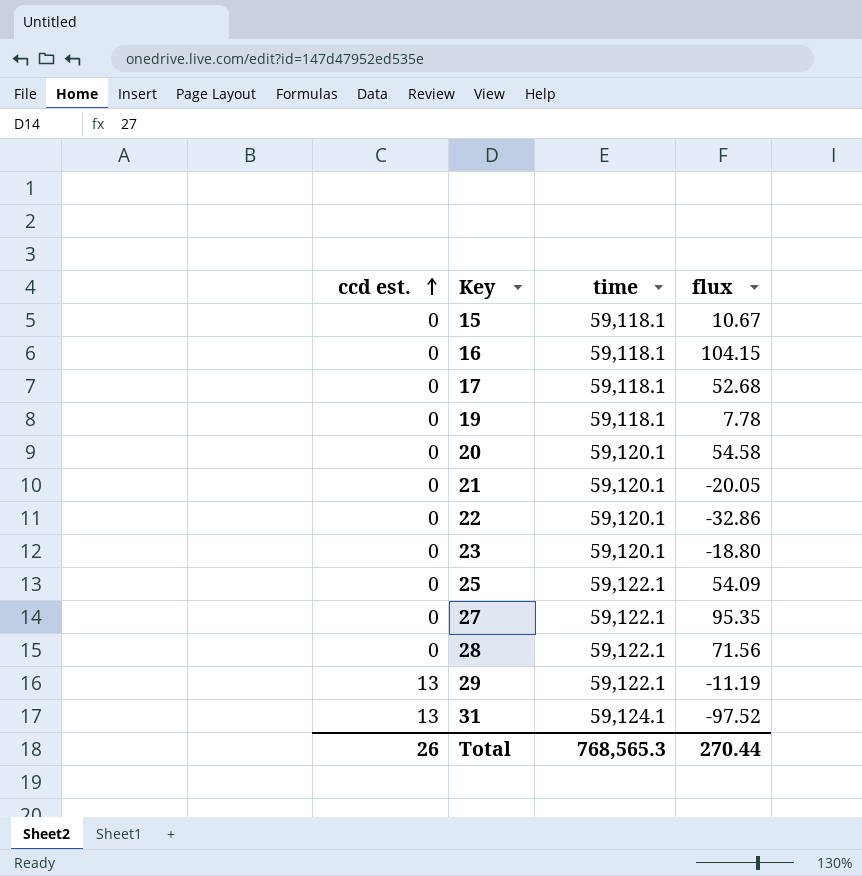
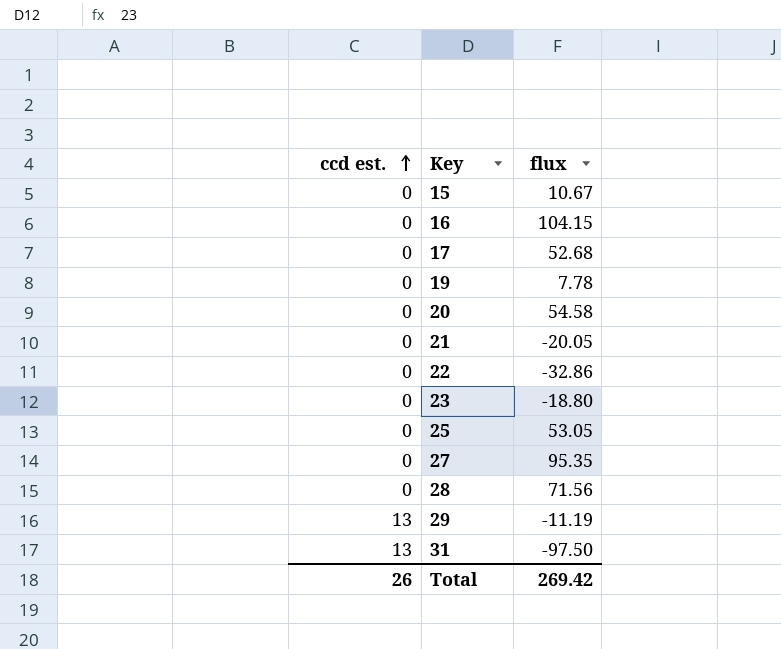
column time | position: 3 -> none
25 | flux: 54.09 -> 53.05
31 | flux: -97.52 -> -97.50
Total | flux: 270.44 -> 269.42

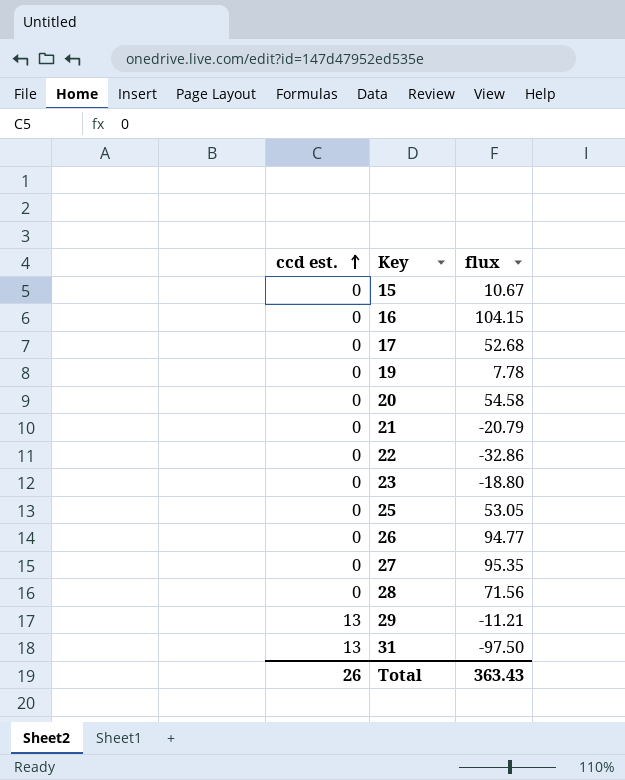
21 | flux: -20.05 -> -20.79
row 26: none -> 0 | 94.77
29 | flux: -11.19 -> -11.21
Total | flux: 269.42 -> 363.43

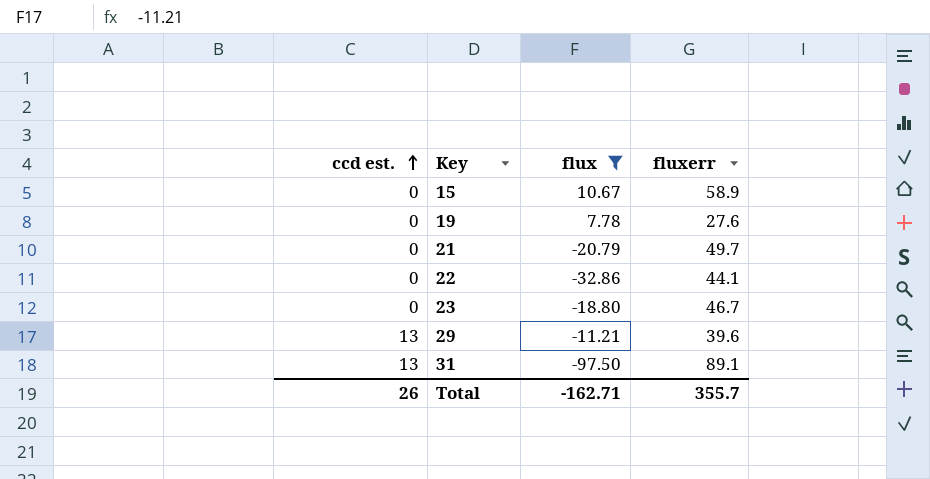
filter: none -> flux <= 10.67
column fluxerr | position: none -> 4
Total | flux: 363.43 -> -162.71

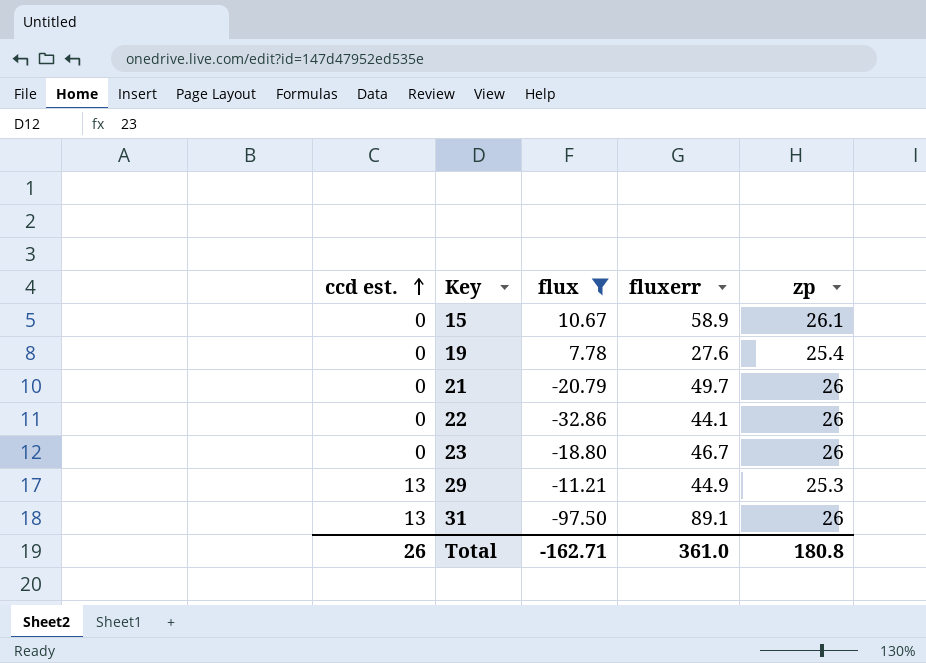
column zp | position: none -> 5
29 | fluxerr: 39.6 -> 44.9
Total | fluxerr: 355.7 -> 361.0

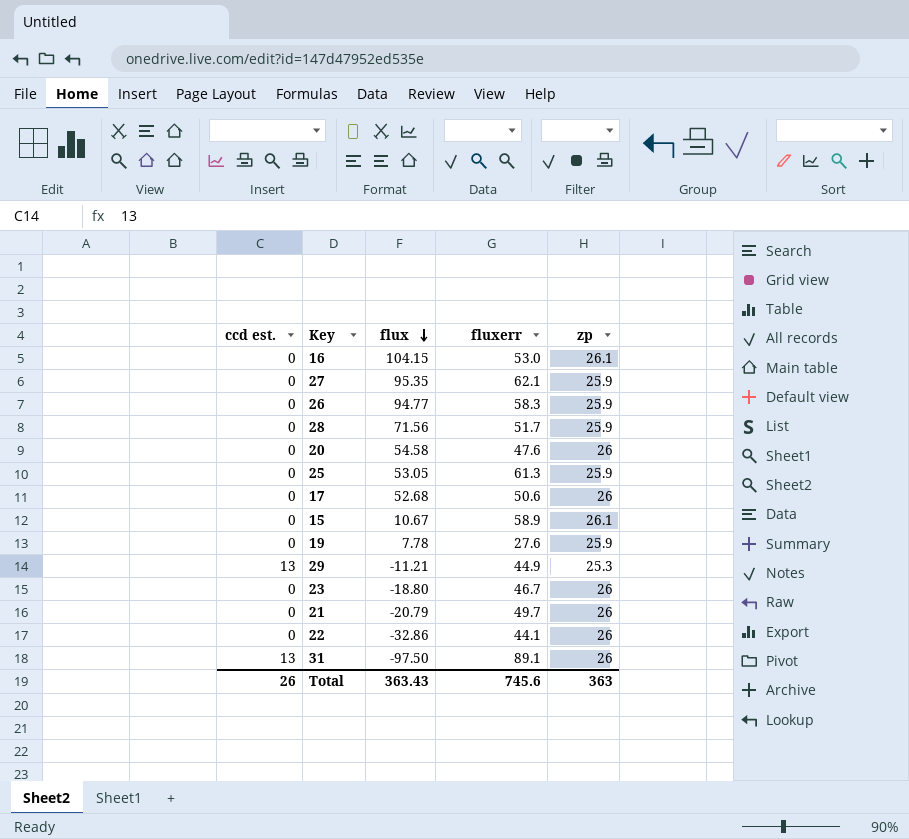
filter: flux <= 10.67 -> none
row order: ccd est. ascending -> flux descending
19 | zp: 25.4 -> 25.9
Total | flux: -162.71 -> 363.43
Total | fluxerr: 361.0 -> 745.6
Total | zp: 180.8 -> 363

